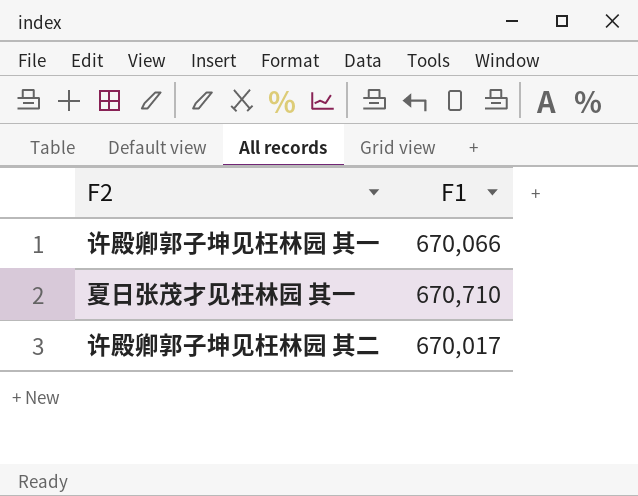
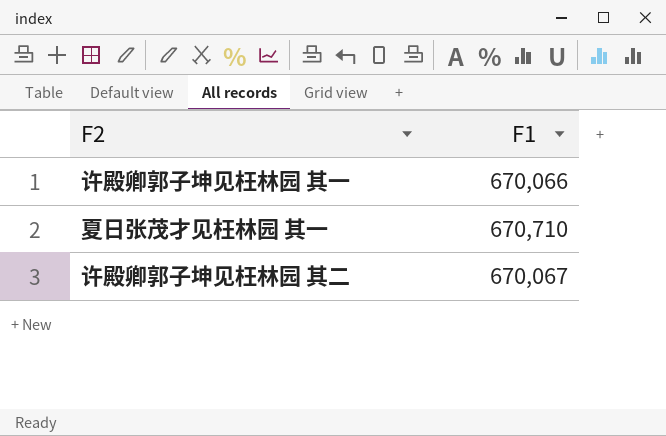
许殿卿郭子坤见枉林园 其二 | F1: 670,017 -> 670,067

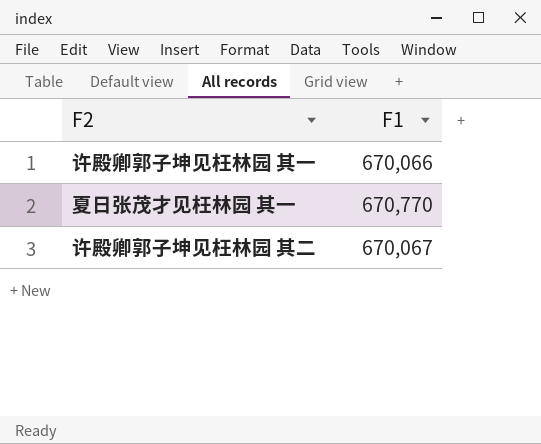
夏日张茂才见枉林园 其一 | F1: 670,710 -> 670,770

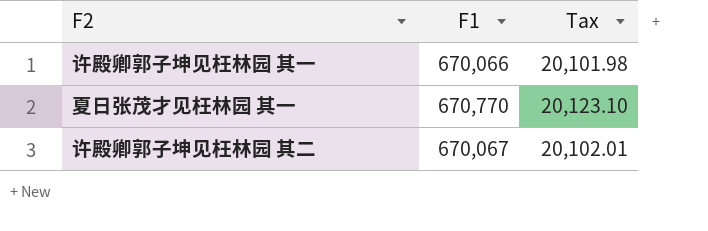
column Tax | formula: none -> [F1] * 0.03

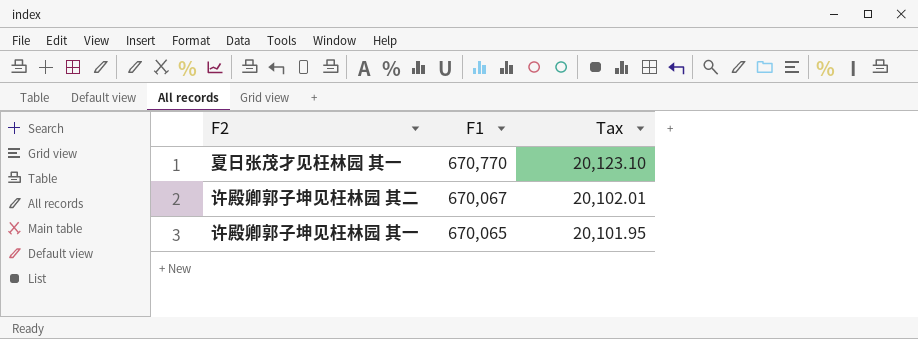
row order: none -> F1 descending
许殿卿郭子坤见枉林园 其一 | F1: 670,066 -> 670,065
许殿卿郭子坤见枉林园 其一 | Tax: 20,101.98 -> 20,101.95

